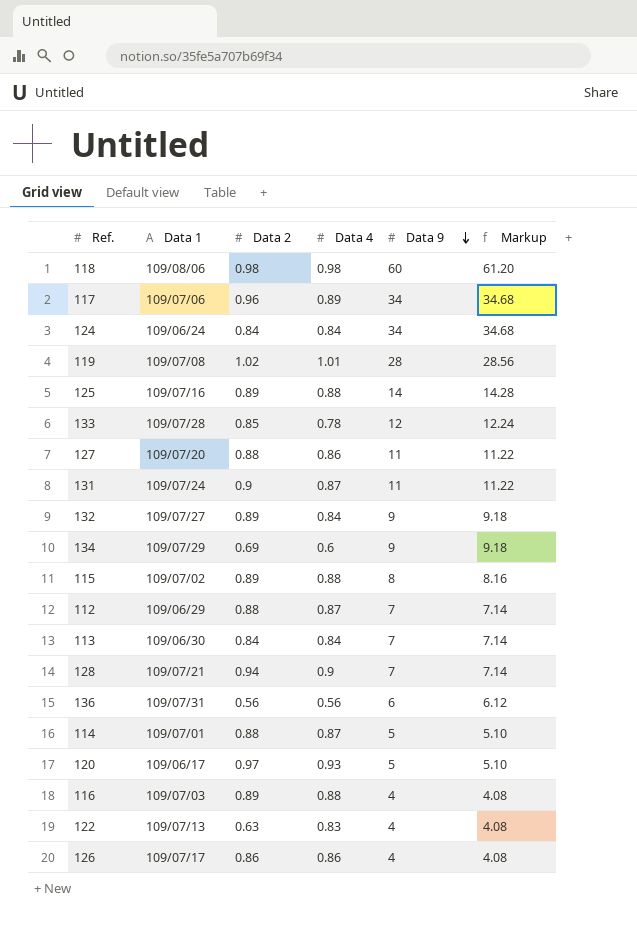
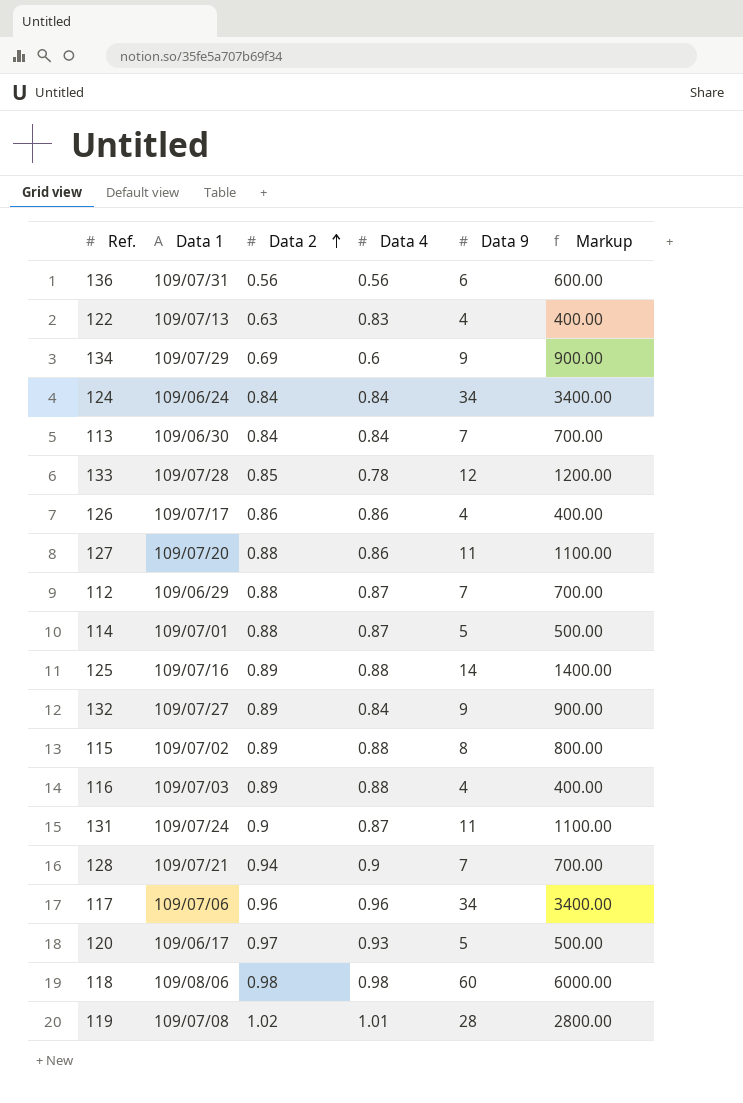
row order: Data 9 descending -> Data 2 ascending
column Markup | formula: [Data 9] * 1.02 -> [Data 9] * 100
117 | Data 4: 0.89 -> 0.96

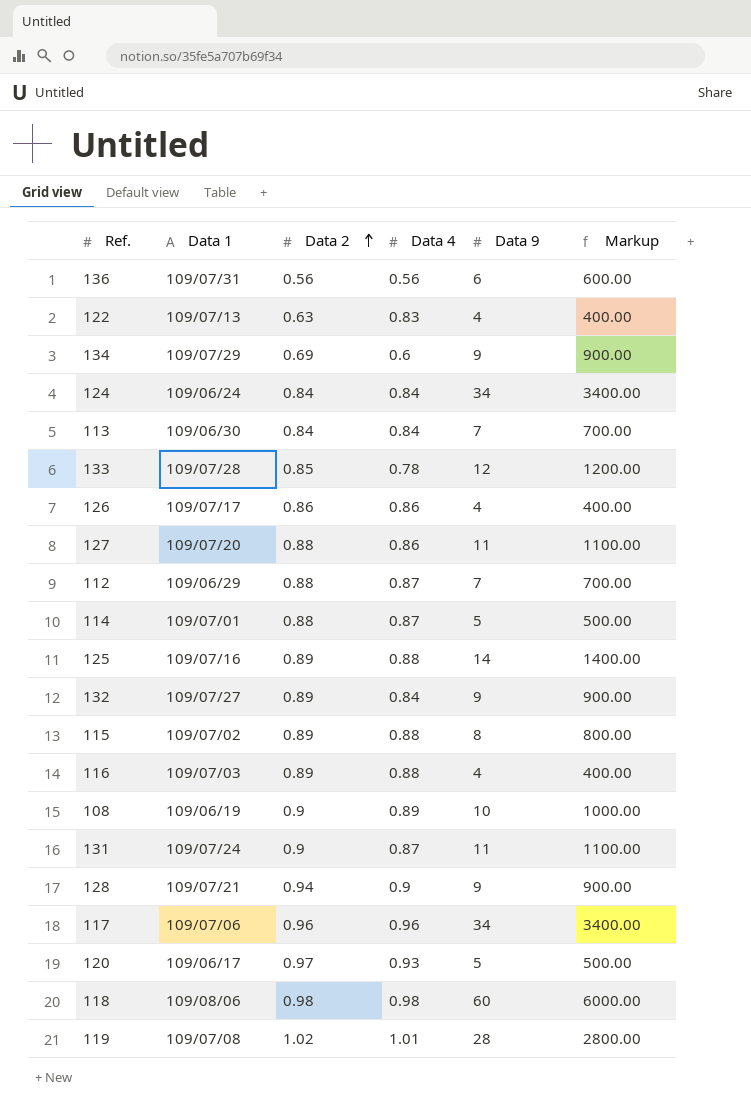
row 108: none -> 109/06/19 | 0.9 | 0.89 | 10 | 1000.00
128 | Data 9: 7 -> 9
128 | Markup: 700.00 -> 900.00

